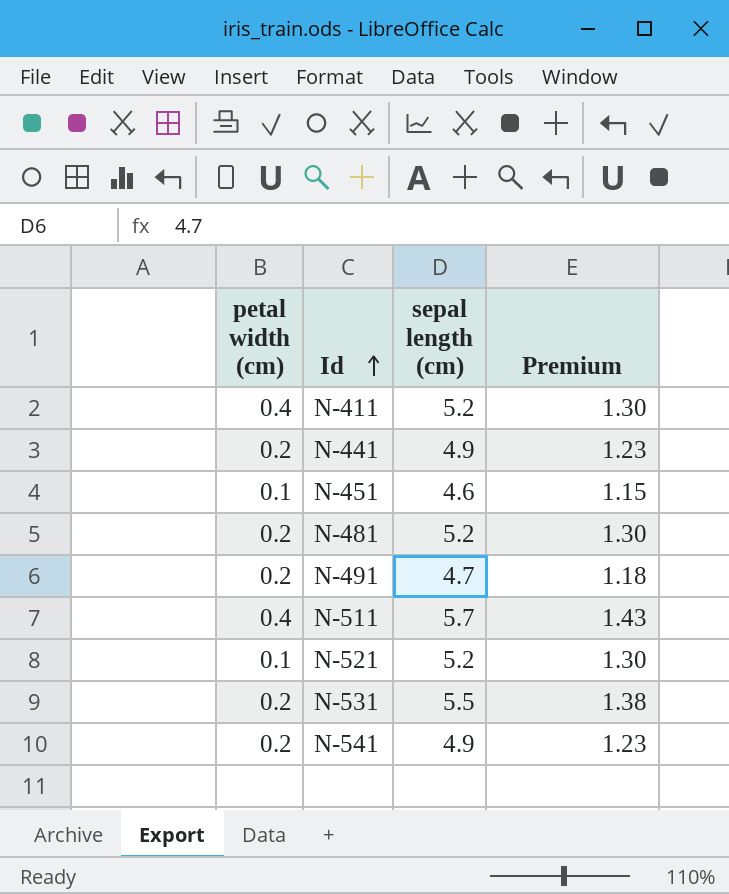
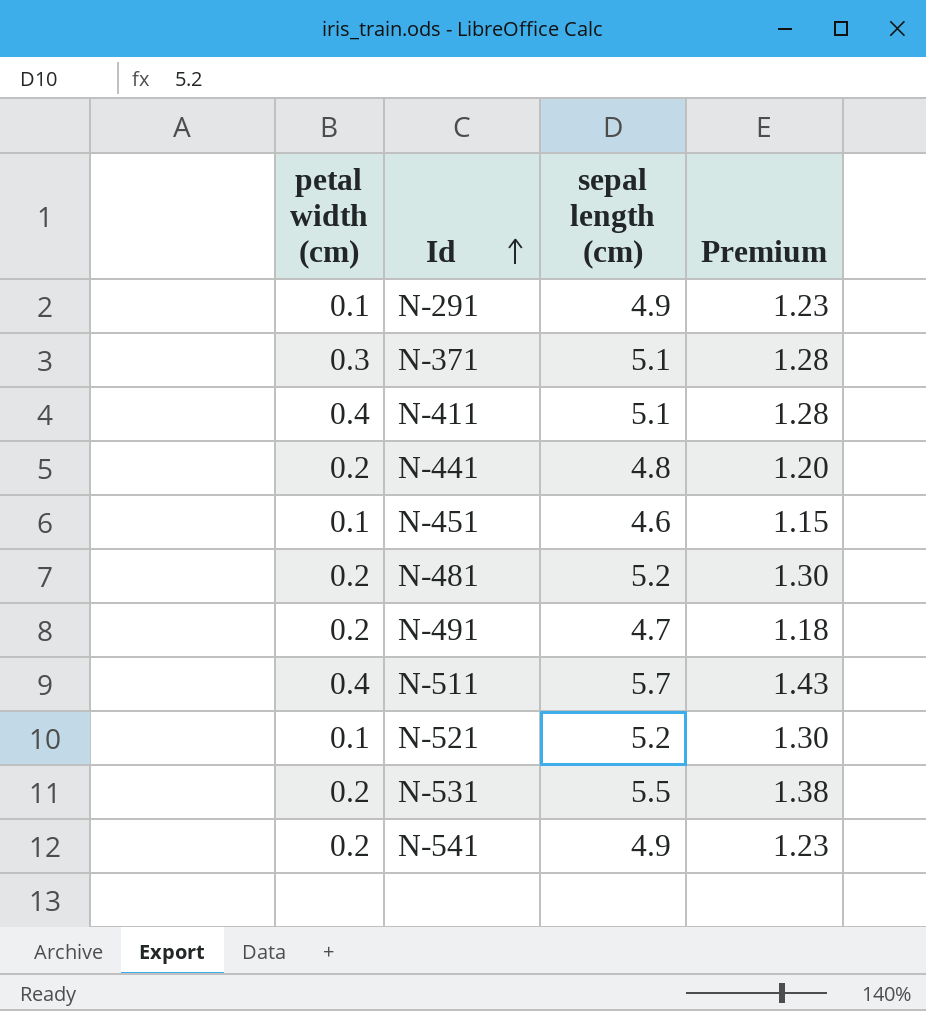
row N-291: none -> 0.1 | 4.9 | 1.23
row N-371: none -> 0.3 | 5.1 | 1.28
N-411 | sepal length (cm): 5.2 -> 5.1
N-411 | Premium: 1.30 -> 1.28
N-441 | sepal length (cm): 4.9 -> 4.8
N-441 | Premium: 1.23 -> 1.20

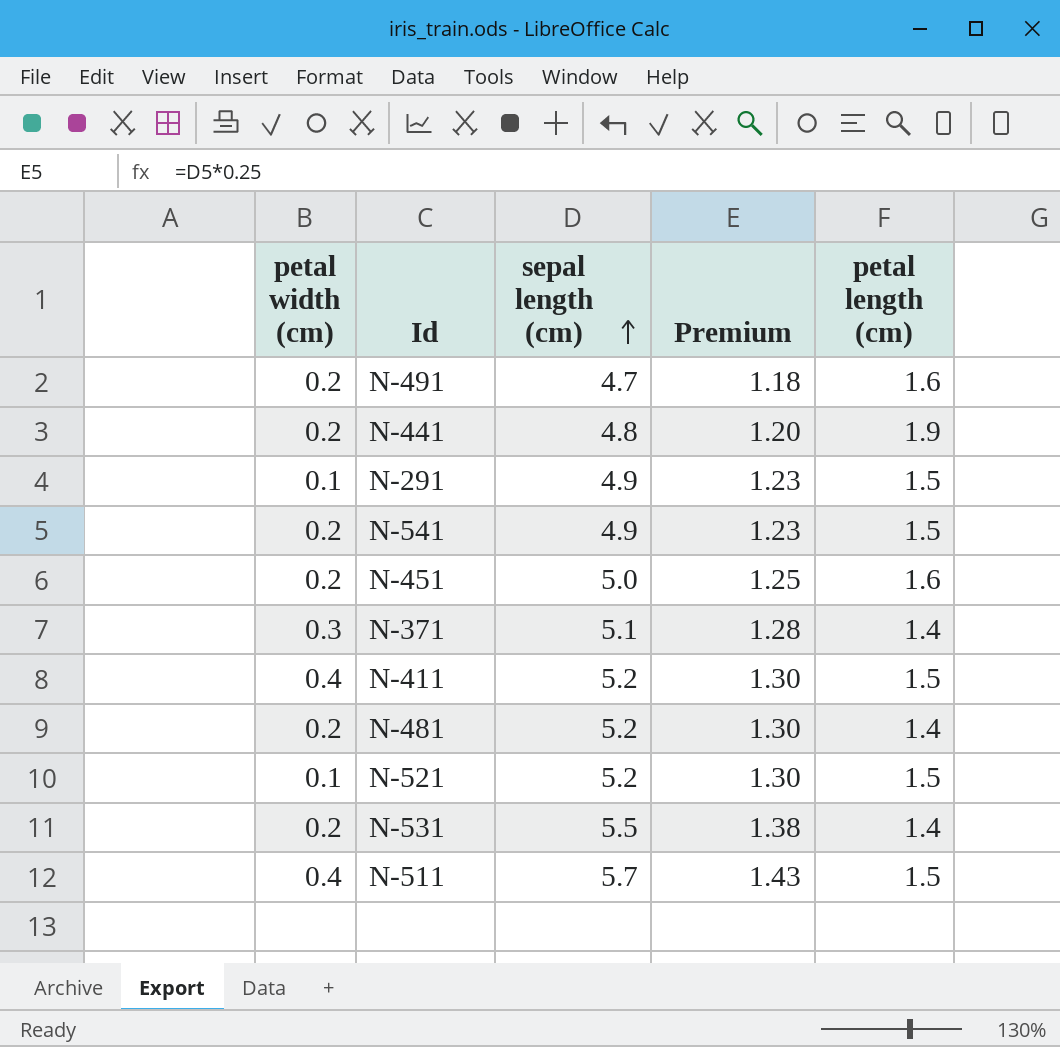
row order: Id ascending -> sepal length (cm) ascending
column petal length (cm) | position: none -> 5
N-451 | petal width (cm): 0.1 -> 0.2
N-451 | sepal length (cm): 4.6 -> 5.0
N-451 | Premium: 1.15 -> 1.25
N-411 | sepal length (cm): 5.1 -> 5.2
N-411 | Premium: 1.28 -> 1.30

